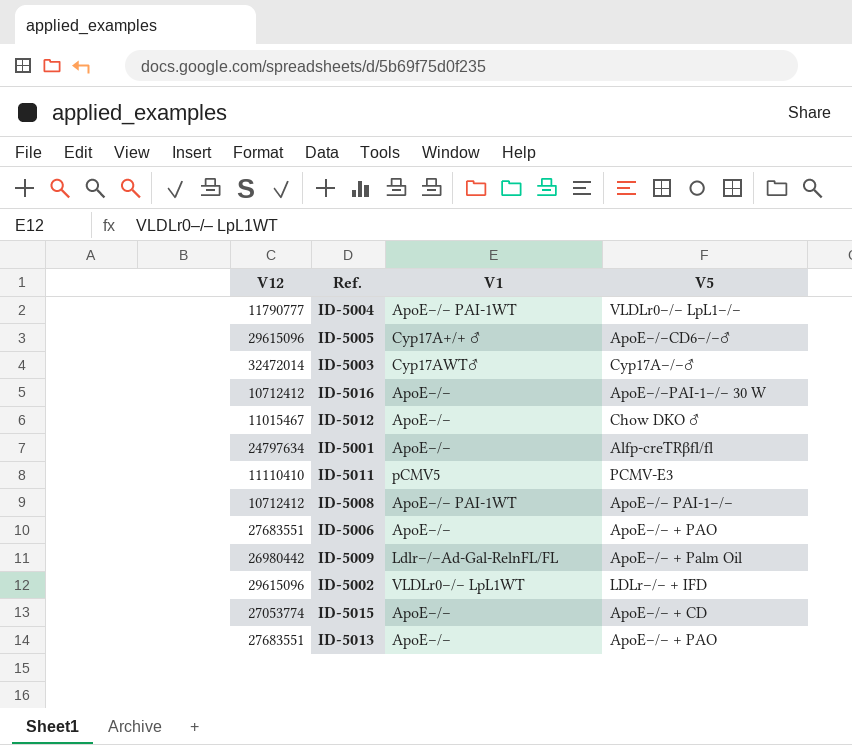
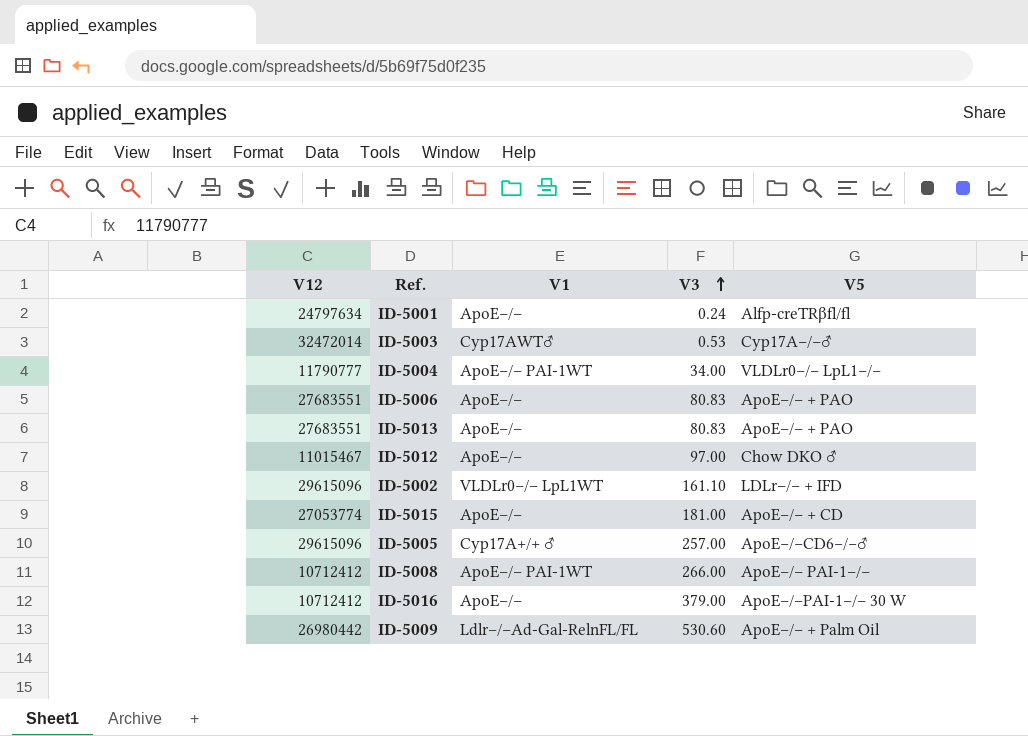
row order: none -> V3 ascending
column V3 | position: none -> 4
row ID-5011: 11110410 | pCMV5 | PCMV-E3 -> none

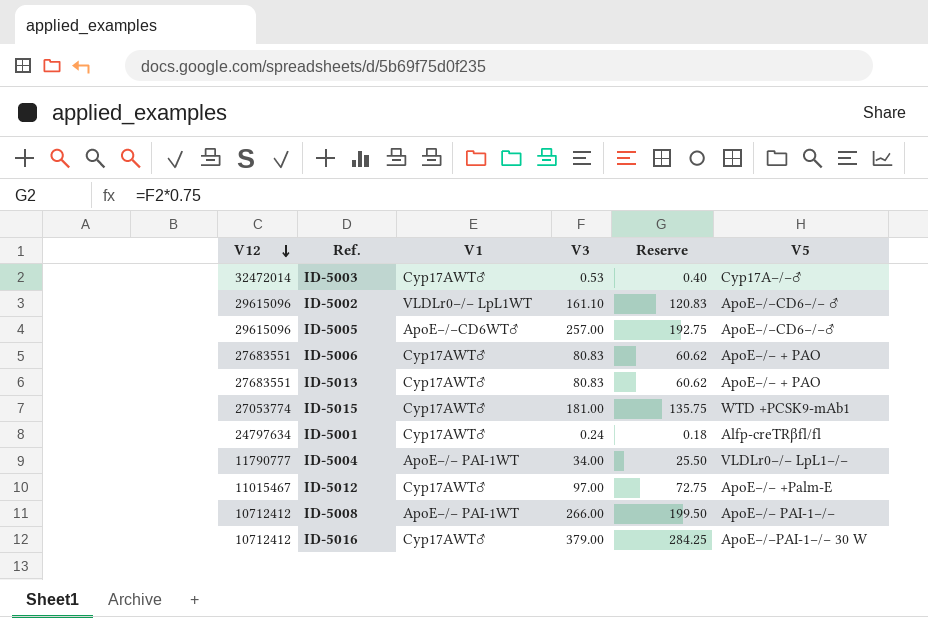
row order: V3 ascending -> V12 descending
column Reserve | formula: none -> [V3] * 0.75
row ID-5009: 26980442 | Ldlr–/–Ad-Gal-RelnFL/FL | 530.60 | ApoE–/– + Palm Oil -> none
ID-5002 | V5: LDLr–/– + IFD -> ApoE−/−CD6−/− ♂
ID-5005 | V1: Cyp17A+/+ ♂ -> ApoE−/−CD6WT♂
ID-5006 | V1: ApoE–/– -> Cyp17AWT♂
ID-5013 | V1: ApoE–/– -> Cyp17AWT♂
ID-5015 | V1: ApoE–/– -> Cyp17AWT♂
ID-5015 | V5: ApoE–/– + CD -> WTD +PCSK9-mAb1
ID-5001 | V1: ApoE–/– -> Cyp17AWT♂
ID-5012 | V1: ApoE–/– -> Cyp17AWT♂
ID-5012 | V5: Chow DKO ♂ -> ApoE–/– +Palm-E
ID-5016 | V1: ApoE–/– -> Cyp17AWT♂

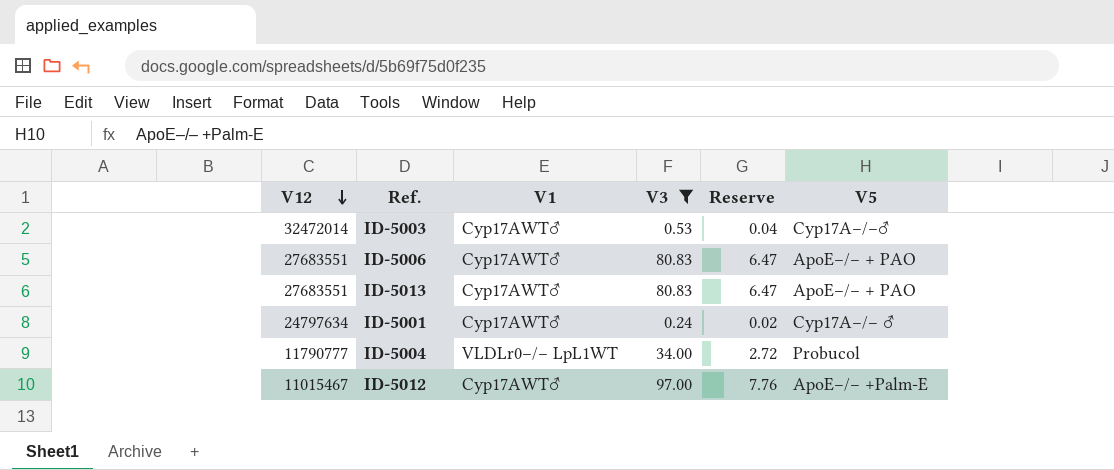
filter: none -> V3 <= 97.00
column Reserve | formula: [V3] * 0.75 -> [V3] * 0.08
ID-5001 | V5: Alfp-creTRβfl/fl -> Cyp17A–/– ♂
ID-5004 | V1: ApoE–/– PAI-1WT -> VLDLr0–/– LpL1WT
ID-5004 | V5: VLDLr0–/– LpL1–/– -> Probucol

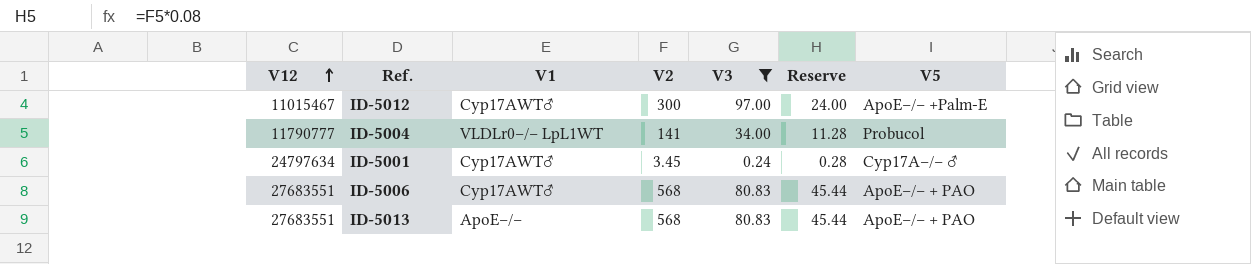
row order: V12 descending -> V12 ascending
column V2 | position: none -> 4
column Reserve | formula: [V3] * 0.08 -> [V2] * 0.08
row ID-5003: 32472014 | Cyp17AWT♂ | 0.53 | 0.04 | Cyp17A–/–♂ -> none
ID-5013 | V1: Cyp17AWT♂ -> ApoE–/–

